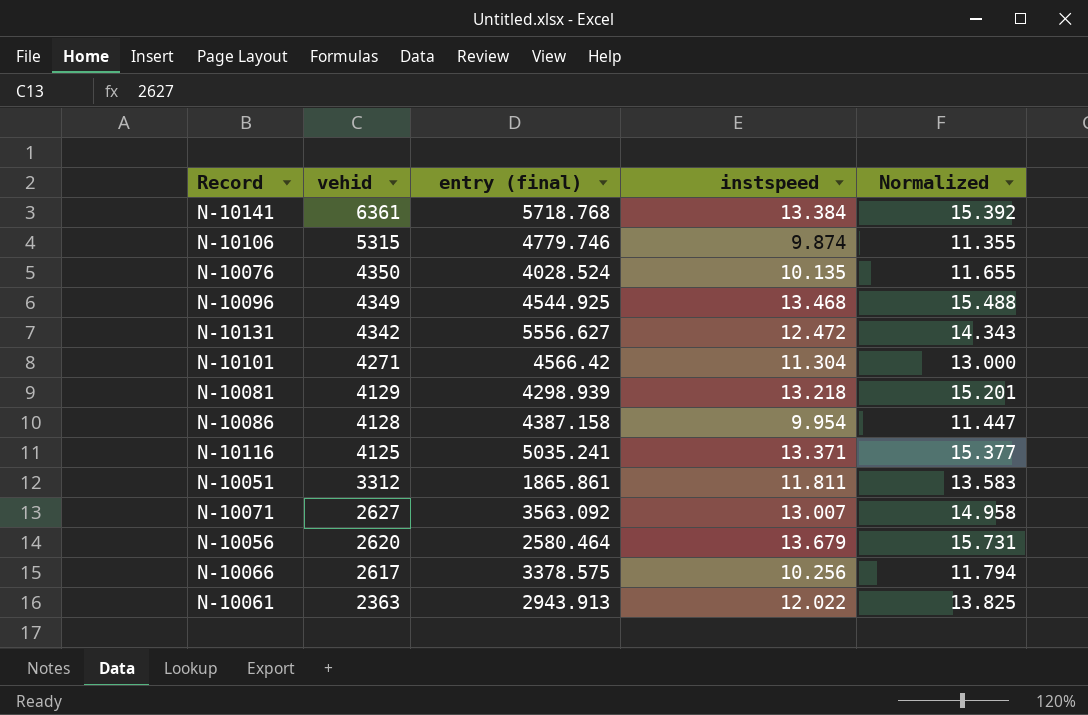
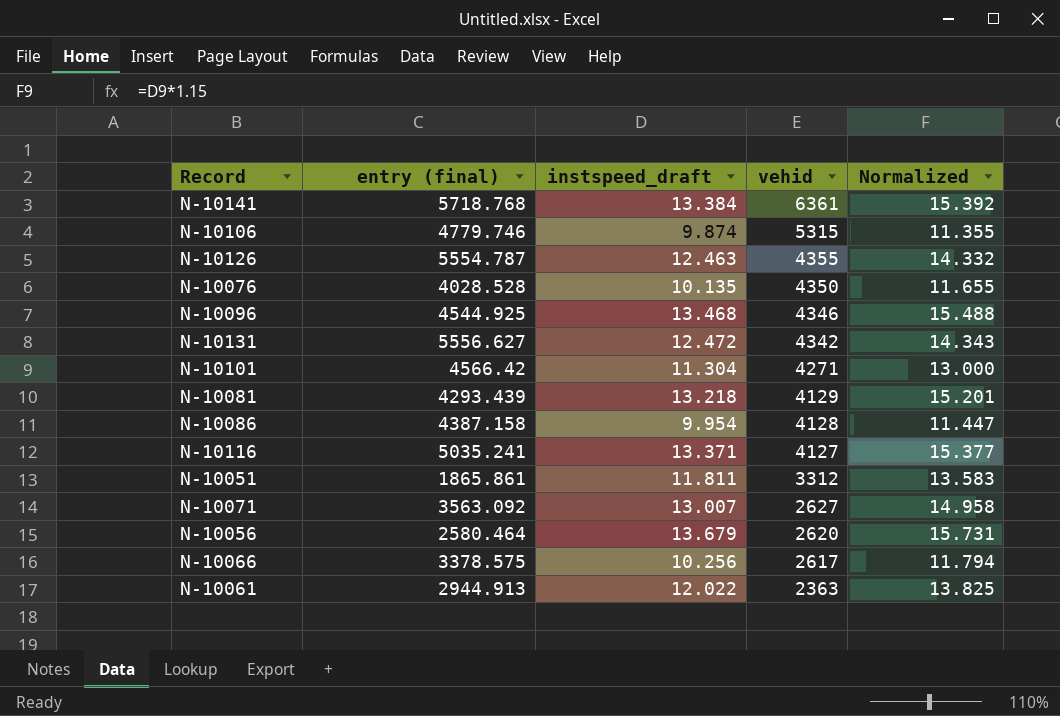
column name: instspeed -> instspeed_draft
column vehid | position: 2 -> 4
row N-10126: none -> 5554.787 | 12.463 | 4355 | 14.332
N-10076 | entry (final): 4028.524 -> 4028.528
N-10096 | vehid: 4349 -> 4346
N-10081 | entry (final): 4298.939 -> 4293.439
N-10116 | vehid: 4125 -> 4127
N-10061 | entry (final): 2943.913 -> 2944.913

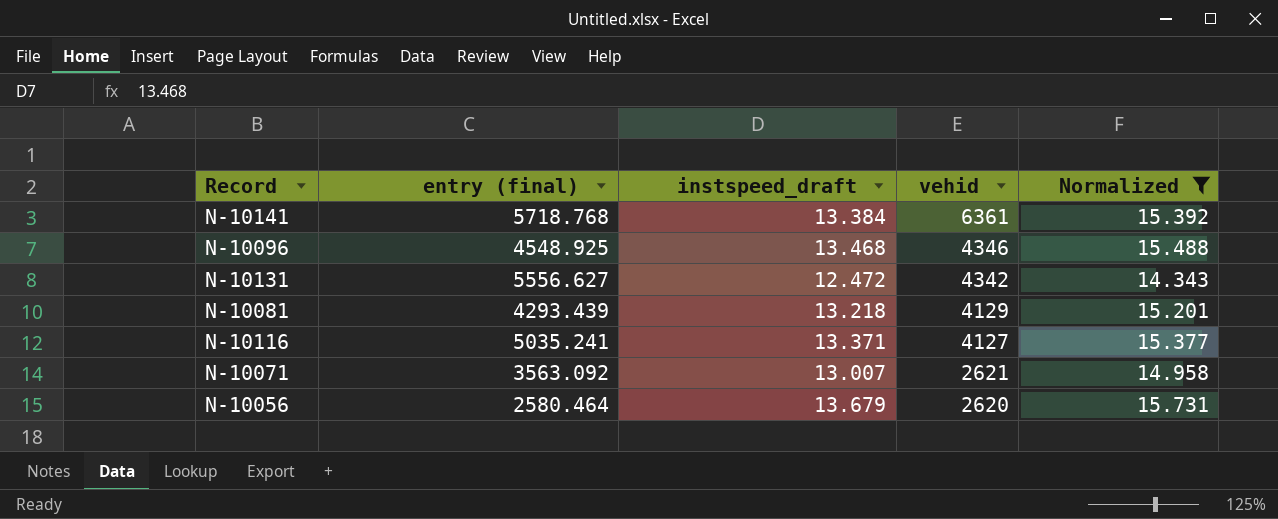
filter: none -> Normalized >= 14.343
N-10096 | entry (final): 4544.925 -> 4548.925
N-10071 | vehid: 2627 -> 2621

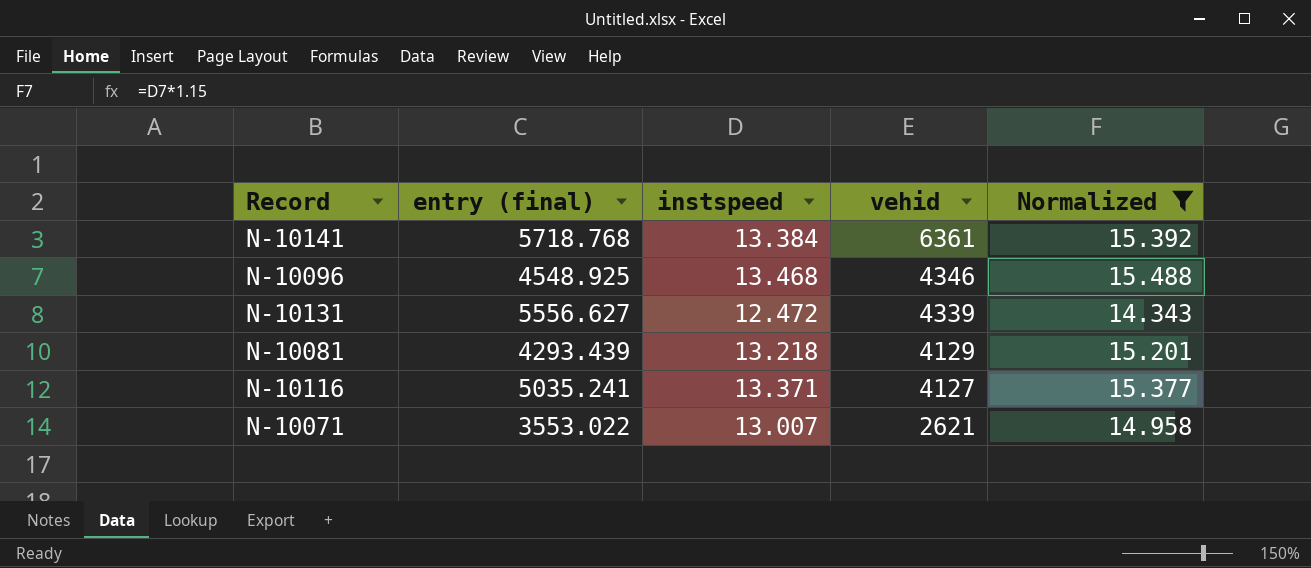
column name: instspeed_draft -> instspeed
row N-10056: 2580.464 | 13.679 | 2620 | 15.731 -> none
N-10131 | vehid: 4342 -> 4339
N-10071 | entry (final): 3563.092 -> 3553.022

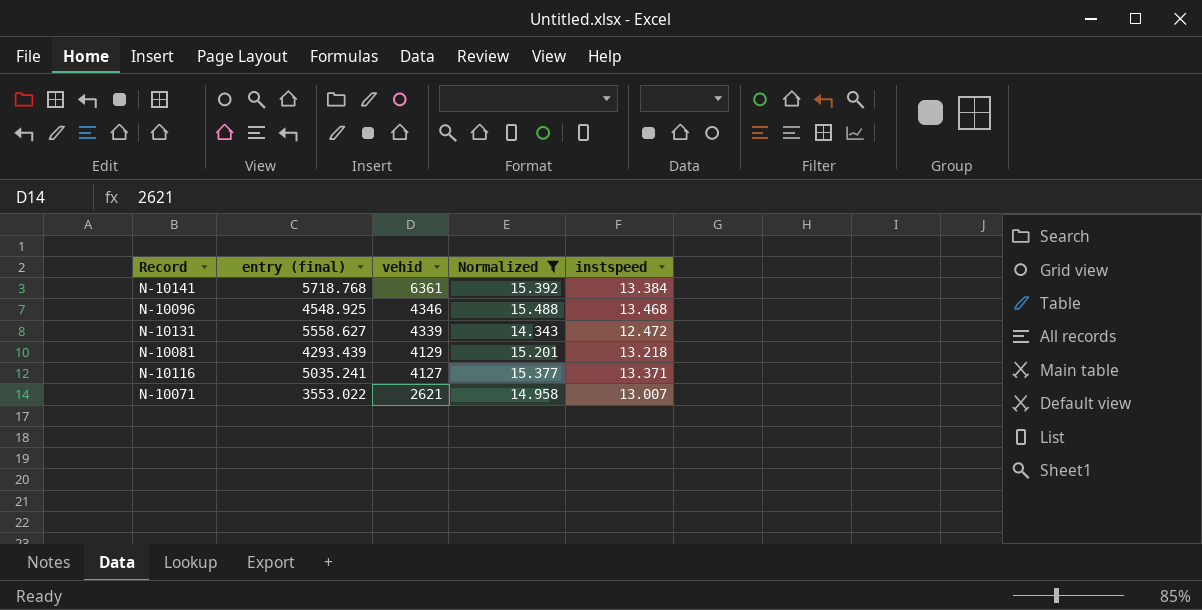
column instspeed | position: 3 -> 5
N-10131 | entry (final): 5556.627 -> 5558.627

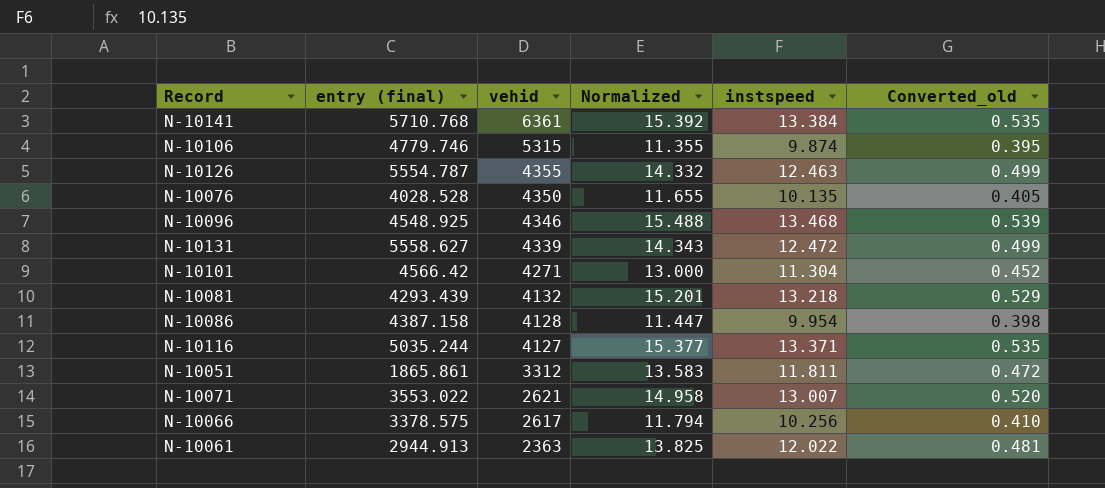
filter: Normalized >= 14.343 -> none
column Converted_old | formula: none -> [instspeed] * 0.04
N-10141 | entry (final): 5718.768 -> 5710.768
N-10081 | vehid: 4129 -> 4132
N-10116 | entry (final): 5035.241 -> 5035.244

